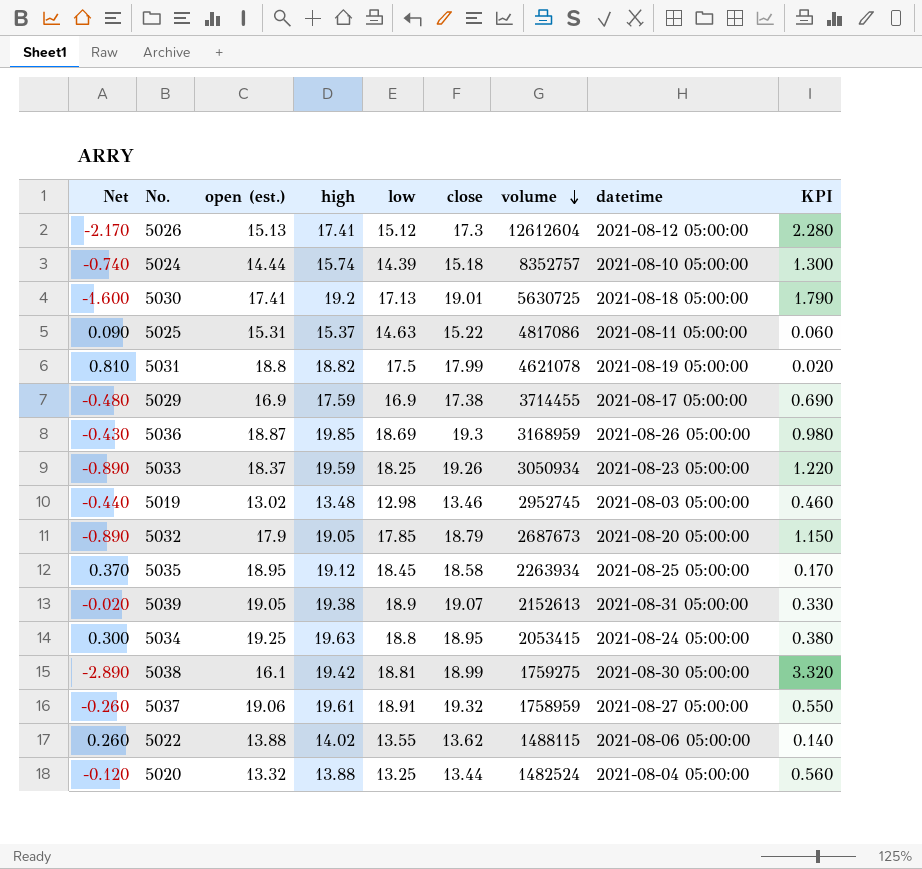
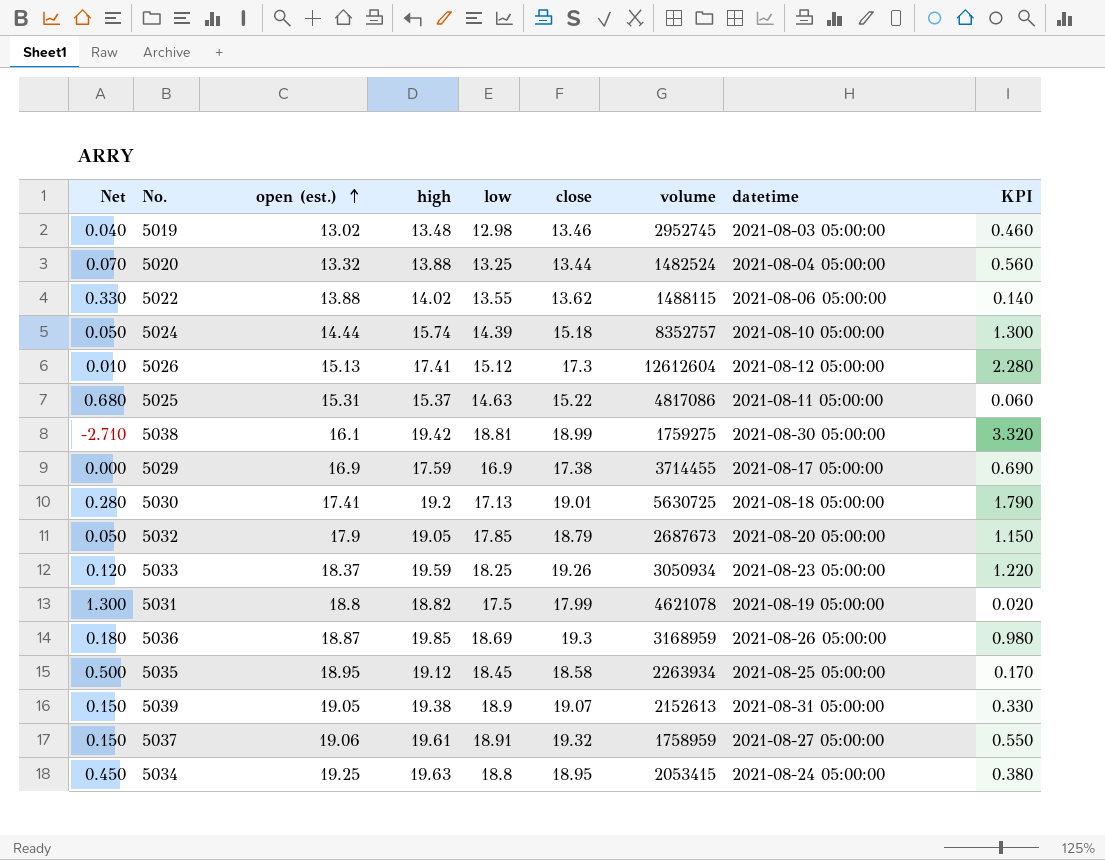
row order: volume descending -> open (est.) ascending
column Net | formula: [open (est.)] - [close] -> [open (est.)] - [low]

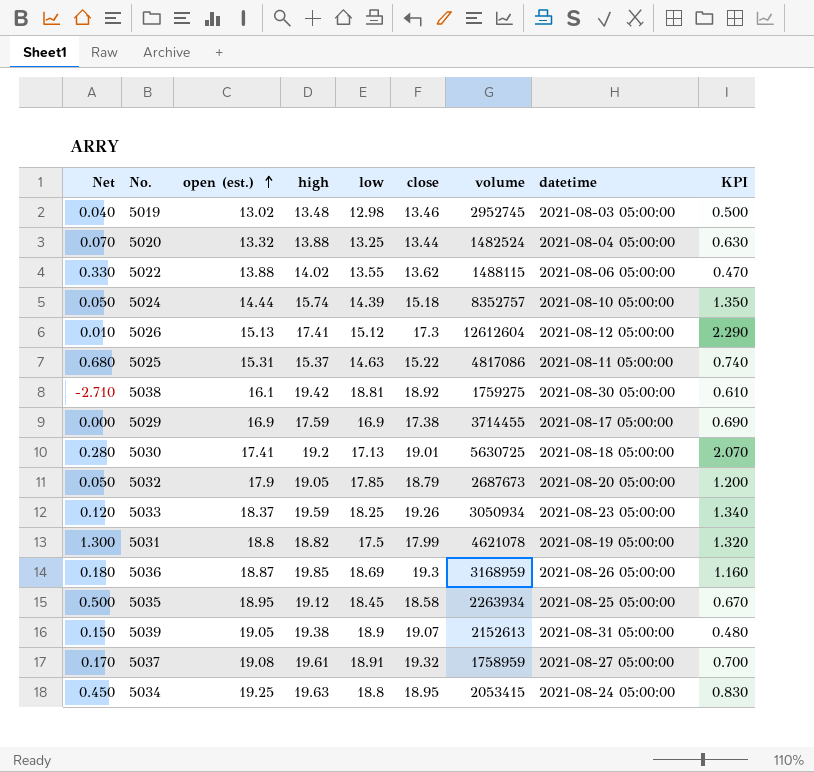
column KPI | formula: [high] - [open (est.)] -> [high] - [low]
5038 | close: 18.99 -> 18.92
5037 | Net: 0.150 -> 0.170
5037 | open (est.): 19.06 -> 19.08

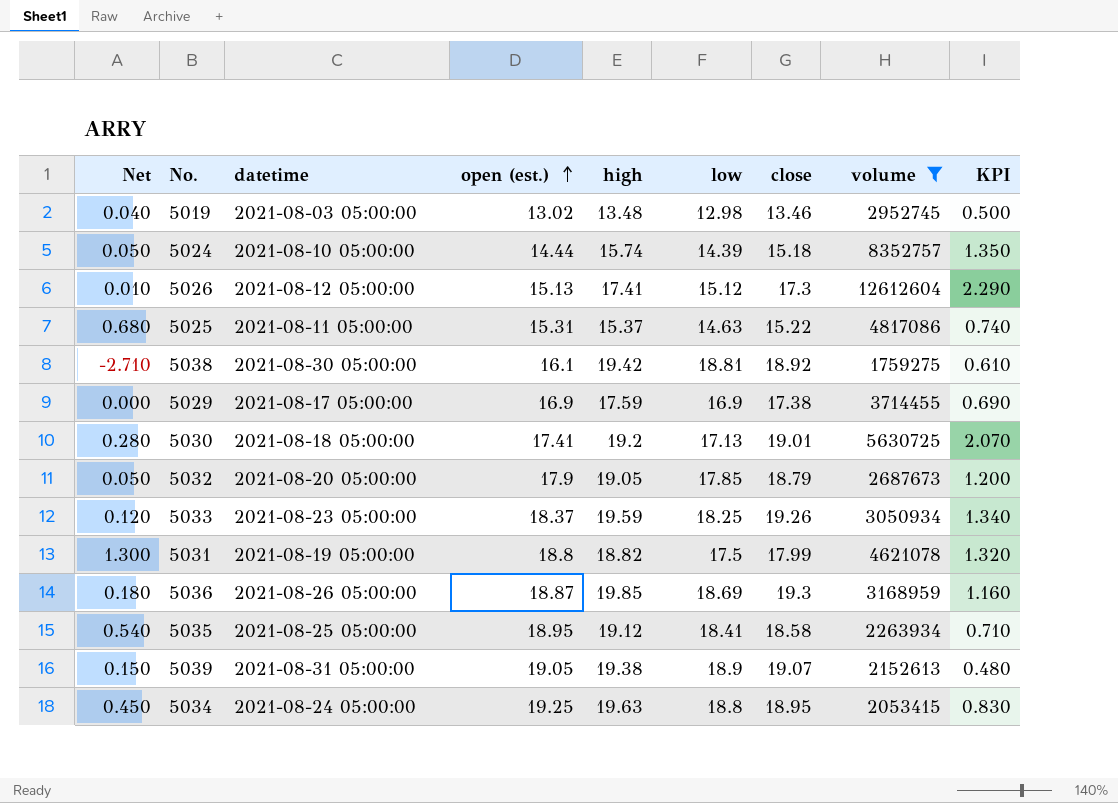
filter: none -> volume >= 1759275
column datetime | position: 8 -> 3
5035 | Net: 0.500 -> 0.540
5035 | low: 18.45 -> 18.41
5035 | KPI: 0.670 -> 0.710

